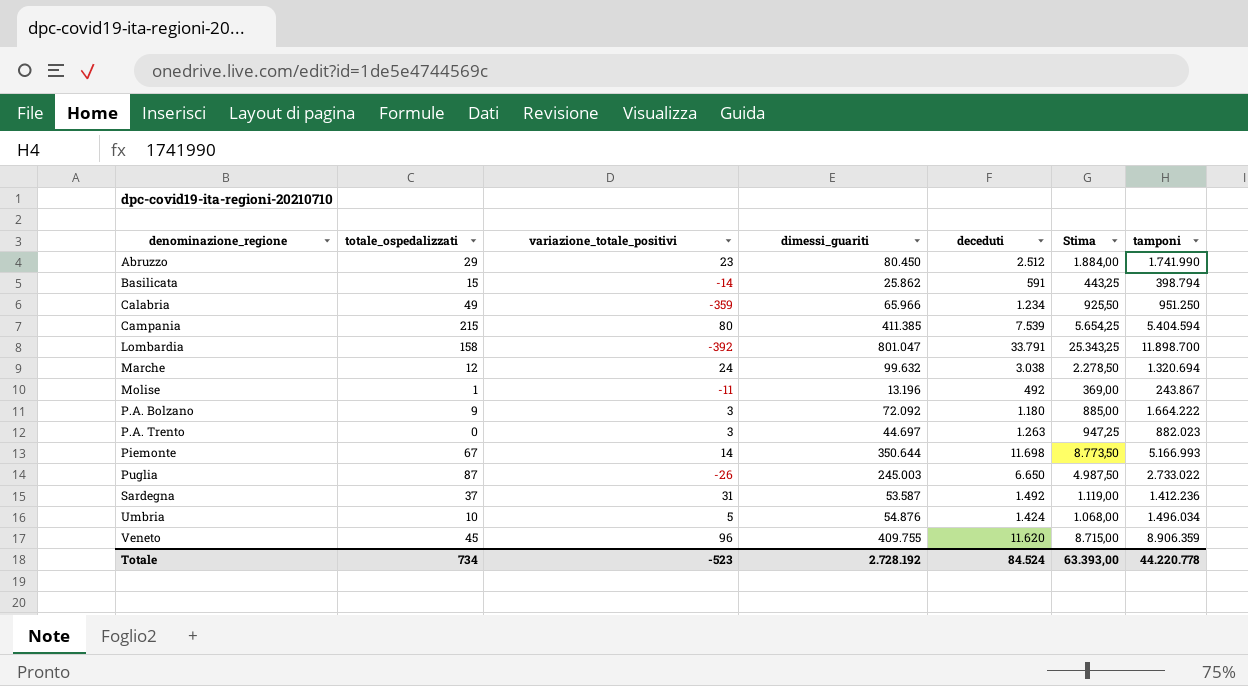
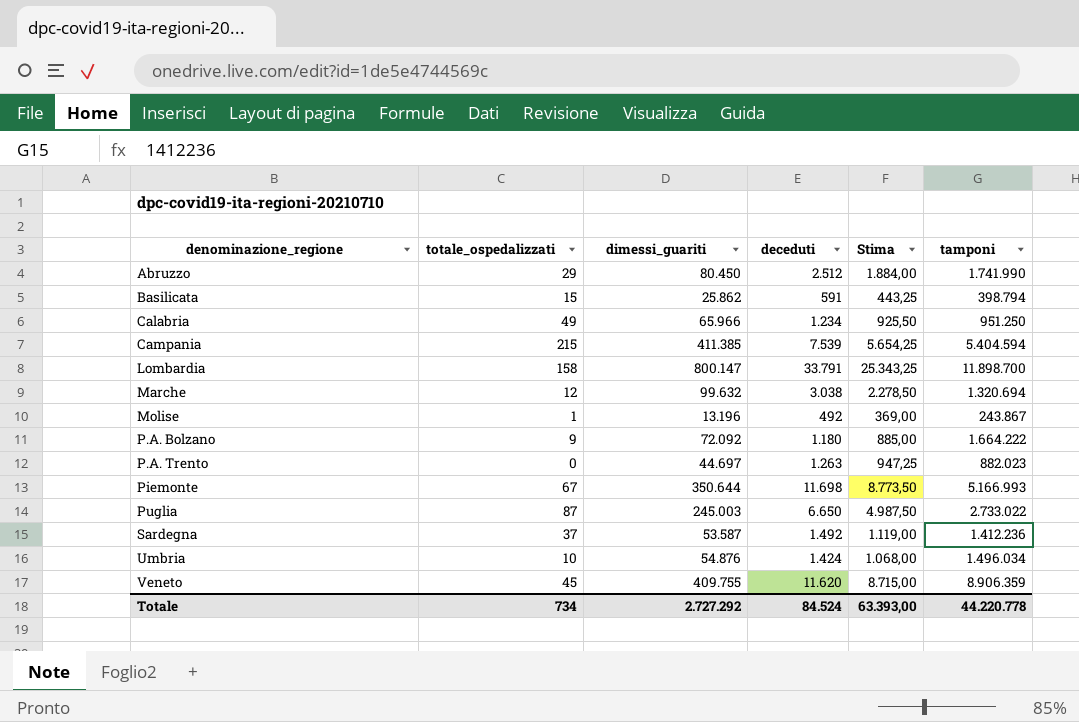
column variazione_totale_positivi | position: 3 -> none
Lombardia | dimessi_guariti: 801.047 -> 800.147
Totale | dimessi_guariti: 2.728.192 -> 2.727.292

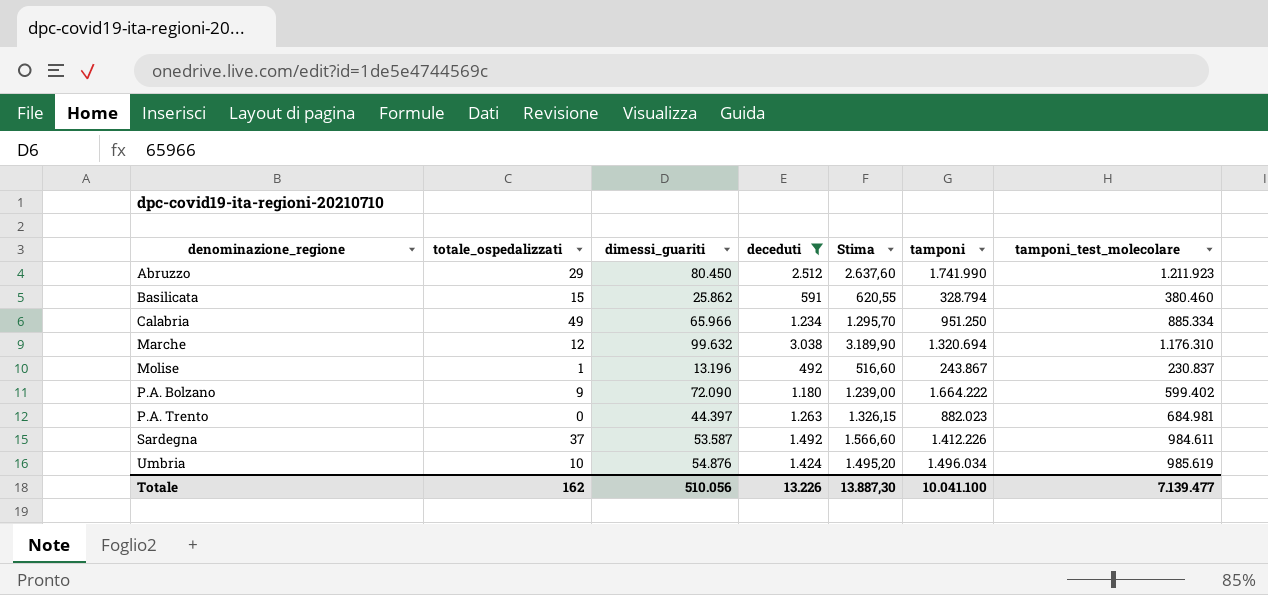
filter: none -> deceduti <= 3.038
column Stima | formula: [deceduti] * 0,75 -> [deceduti] * 1,05
column tamponi_test_molecolare | position: none -> 7
Basilicata | tamponi: 398.794 -> 328.794
P.A. Bolzano | dimessi_guariti: 72.092 -> 72.090
P.A. Trento | dimessi_guariti: 44.697 -> 44.397
Sardegna | tamponi: 1.412.236 -> 1.412.226
Totale | totale_ospedalizzati: 734 -> 162
Totale | dimessi_guariti: 2.727.292 -> 510.056
Totale | deceduti: 84.524 -> 13.226
Totale | Stima: 63.393,00 -> 13.887,30
Totale | tamponi: 44.220.778 -> 10.041.100

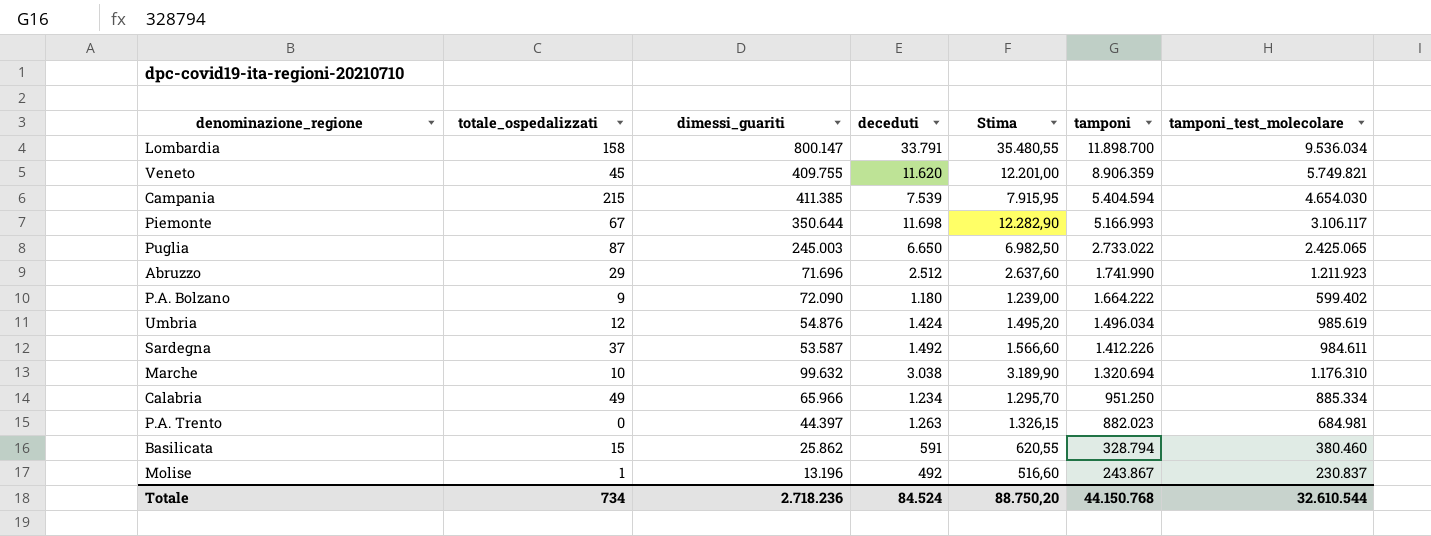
filter: deceduti <= 3.038 -> none
row order: denominazione_regione ascending -> tamponi descending
Abruzzo | dimessi_guariti: 80.450 -> 71.696
Umbria | totale_ospedalizzati: 10 -> 12
Marche | totale_ospedalizzati: 12 -> 10
Totale | totale_ospedalizzati: 162 -> 734
Totale | dimessi_guariti: 510.056 -> 2.718.236
Totale | deceduti: 13.226 -> 84.524
Totale | Stima: 13.887,30 -> 88.750,20
Totale | tamponi: 10.041.100 -> 44.150.768
Totale | tamponi_test_molecolare: 7.139.477 -> 32.610.544

